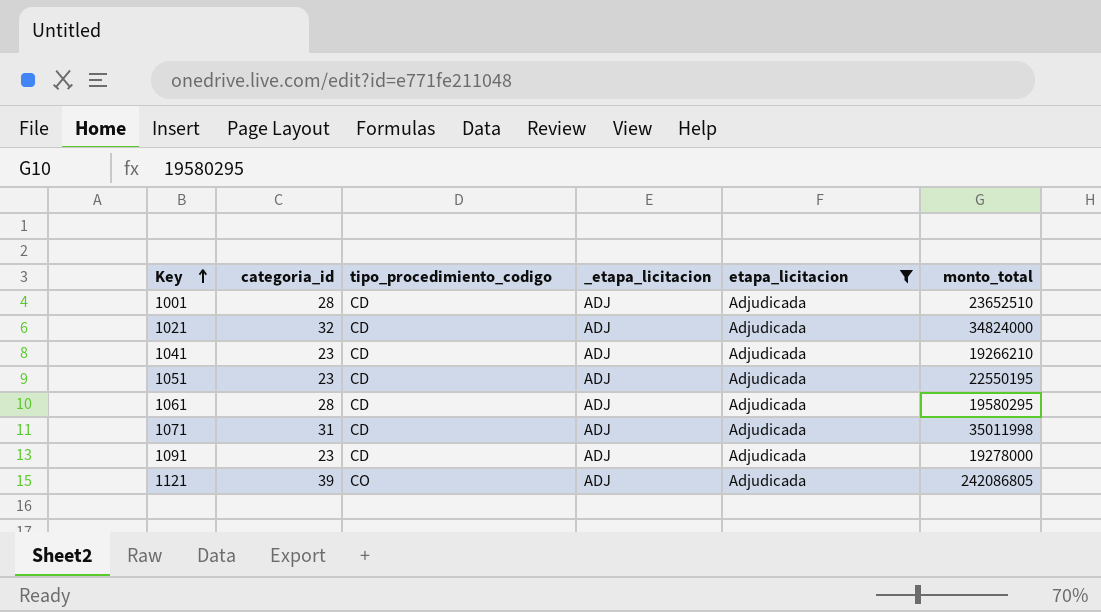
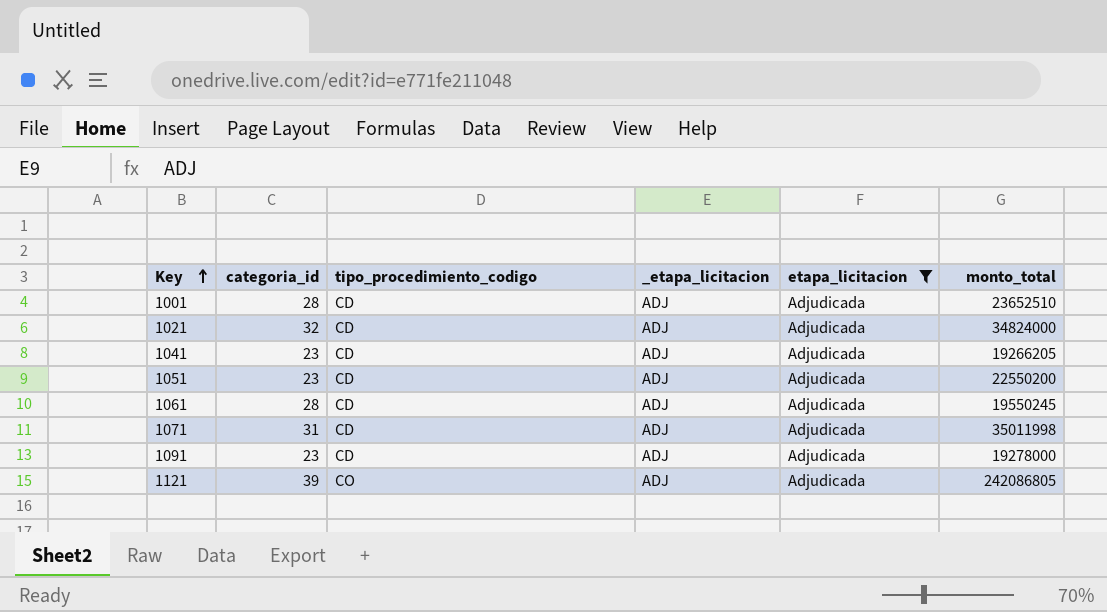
1041 | monto_total: 19266210 -> 19266205
1051 | monto_total: 22550195 -> 22550200
1061 | monto_total: 19580295 -> 19550245

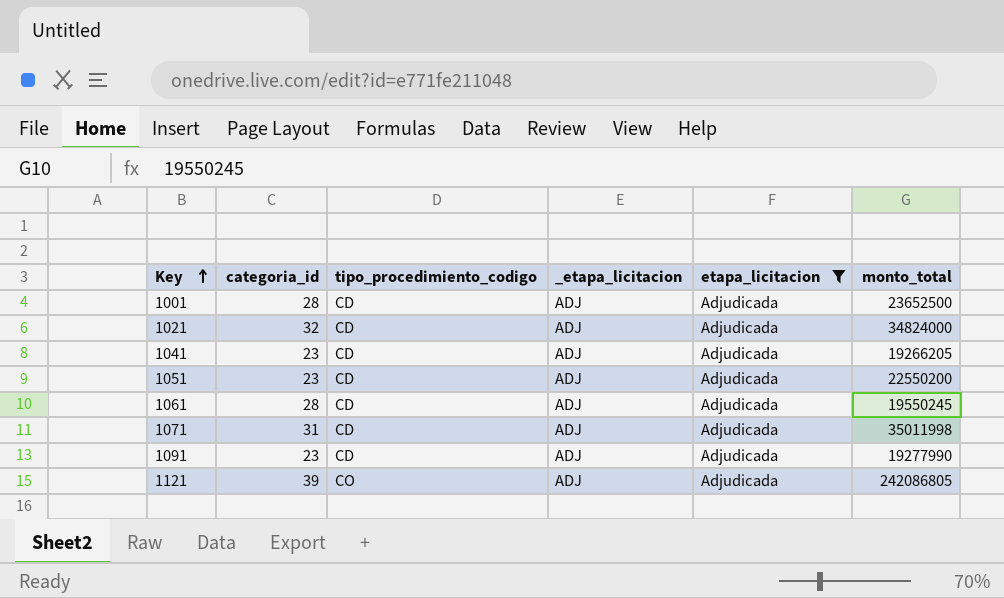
1001 | monto_total: 23652510 -> 23652500
1091 | monto_total: 19278000 -> 19277990

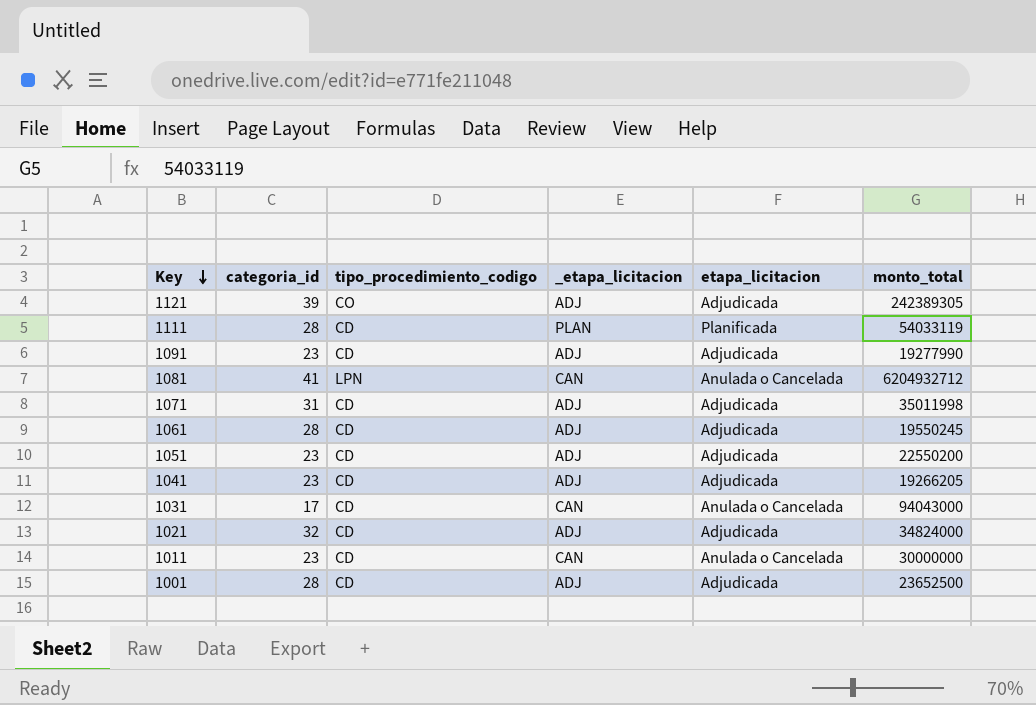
filter: etapa_licitacion = Adjudicada -> none
row order: Key ascending -> Key descending
1121 | monto_total: 242086805 -> 242389305

